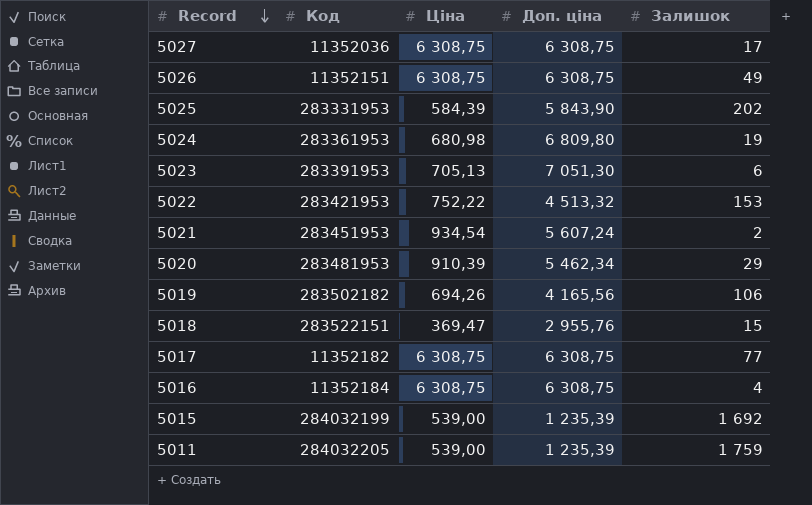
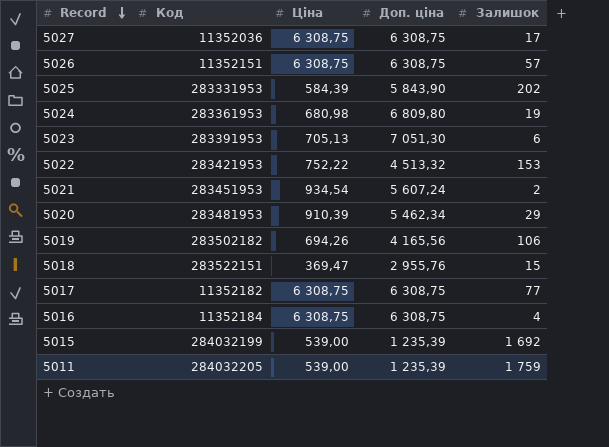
5026 | Залишок: 49 -> 57

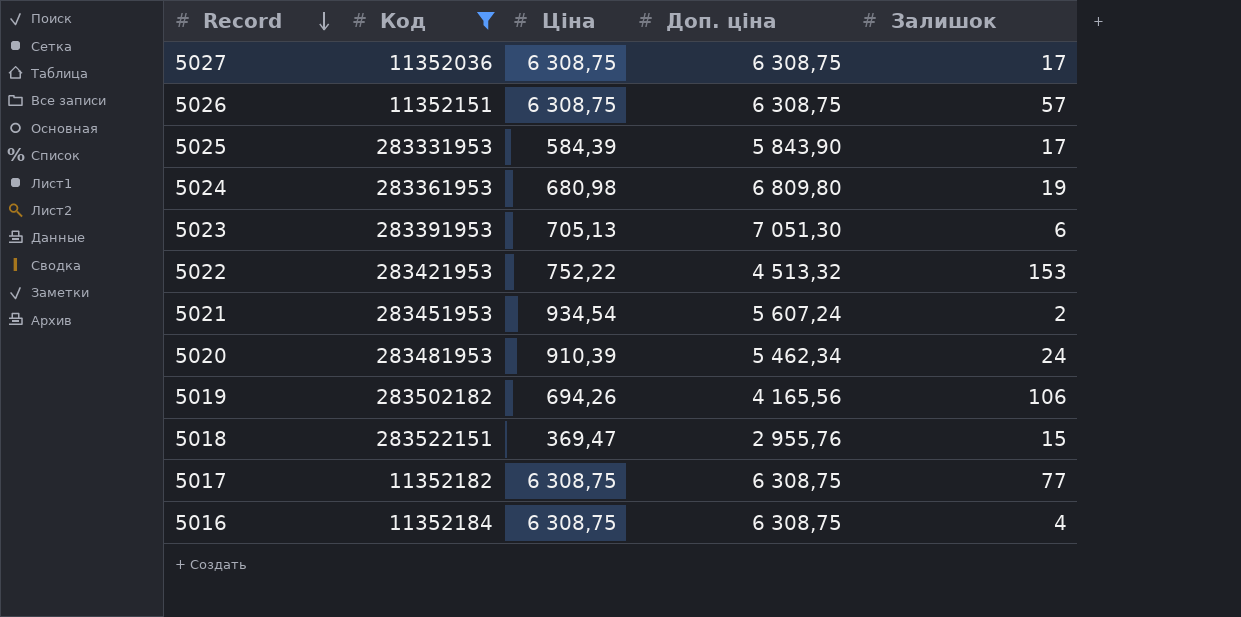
filter: none -> Код <= 283522151
5025 | Залишок: 202 -> 17
5020 | Залишок: 29 -> 24

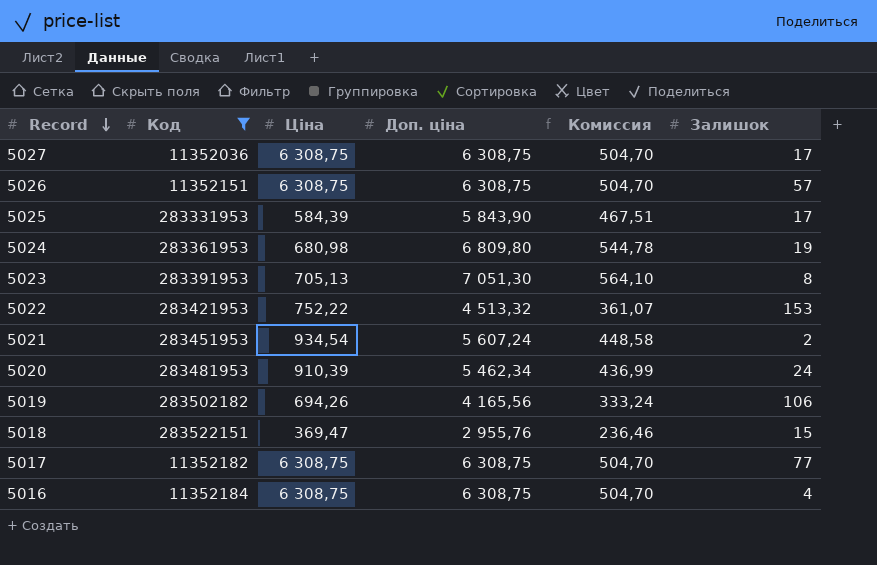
column Комиссия | formula: none -> [Доп. ціна] * 0,08
5023 | Залишок: 6 -> 8

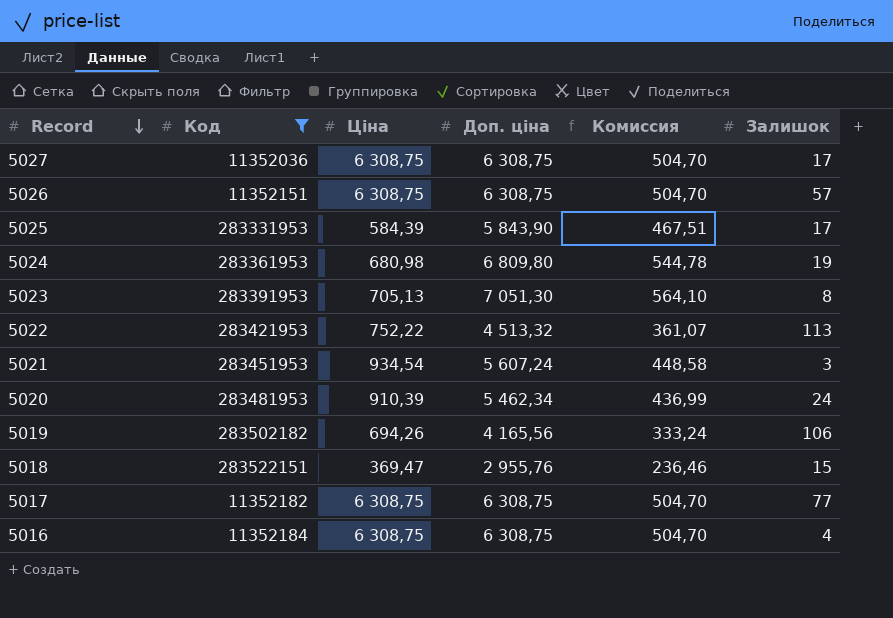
5022 | Залишок: 153 -> 113
5021 | Залишок: 2 -> 3

